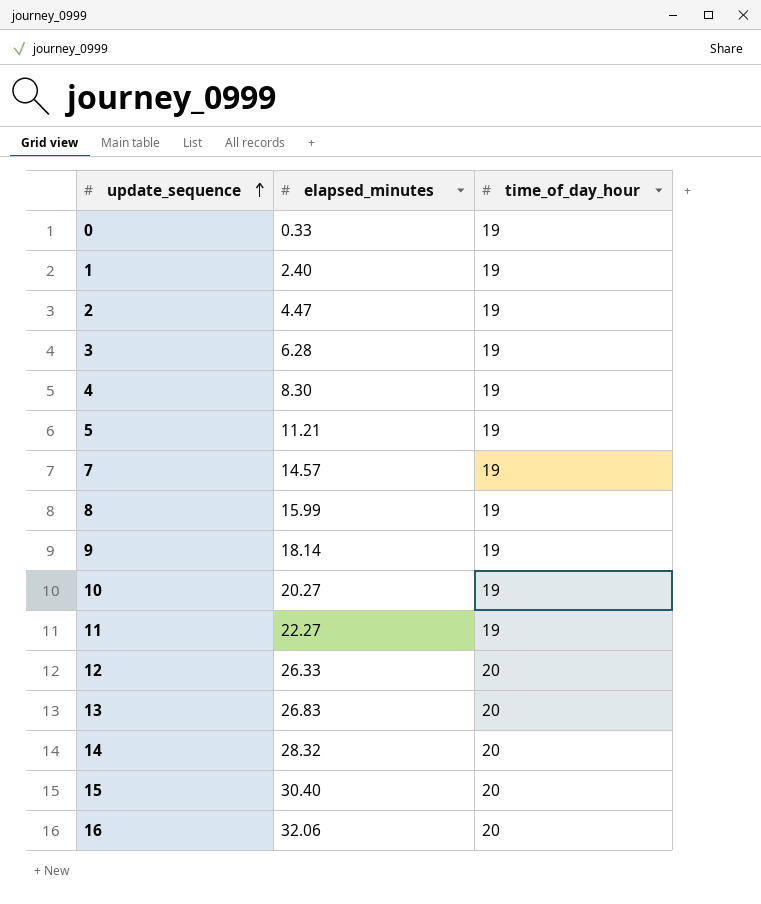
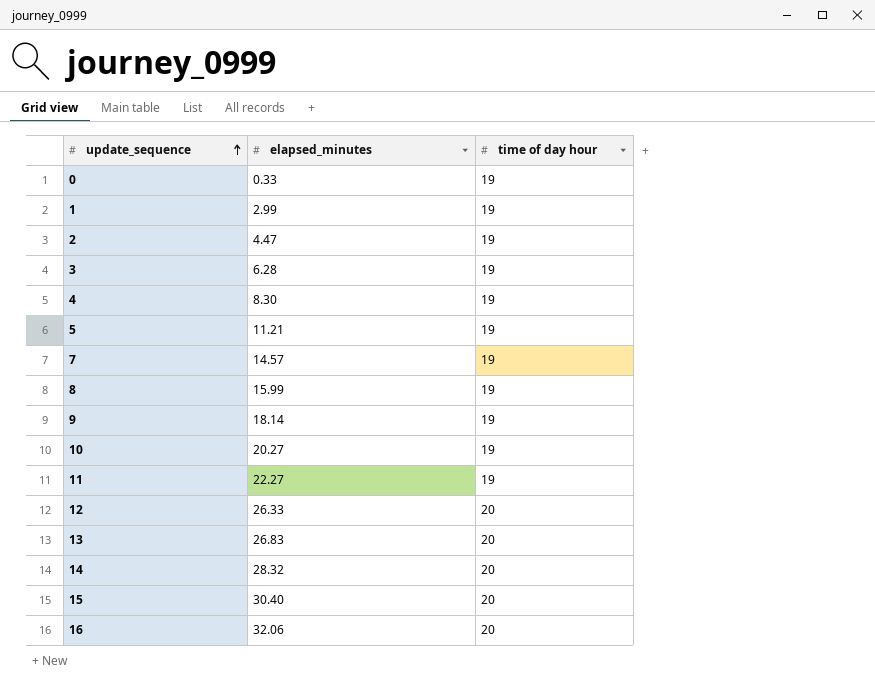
column name: time_of_day_hour -> time of day hour
1 | elapsed_minutes: 2.40 -> 2.99

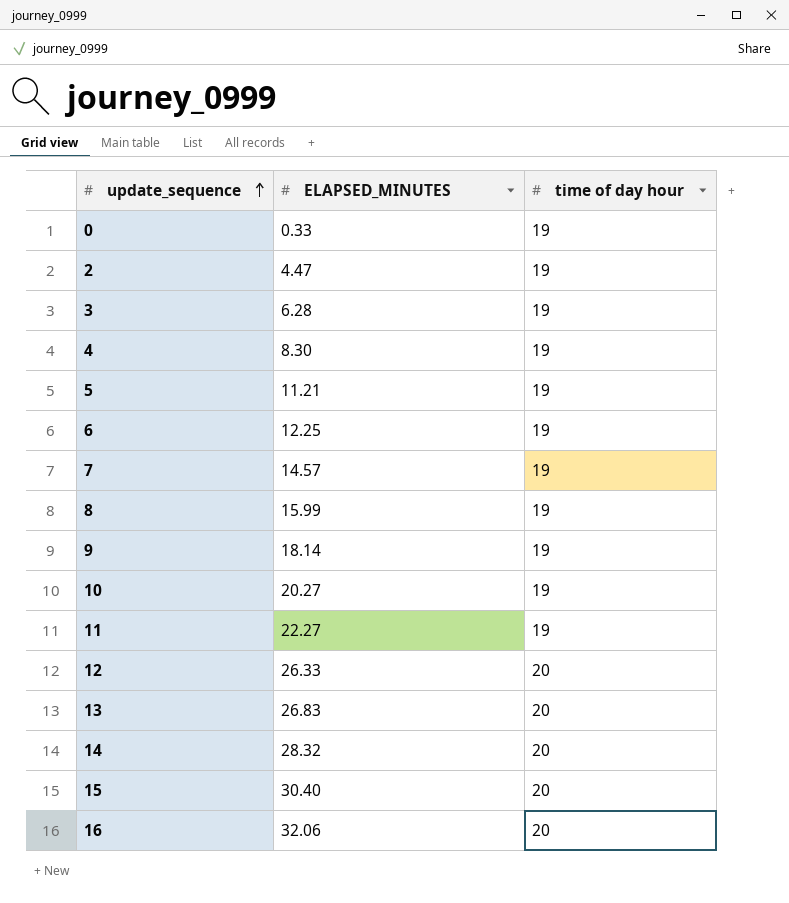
column name: elapsed_minutes -> ELAPSED_MINUTES
row 1: 2.99 | 19 -> none
row 6: none -> 12.25 | 19

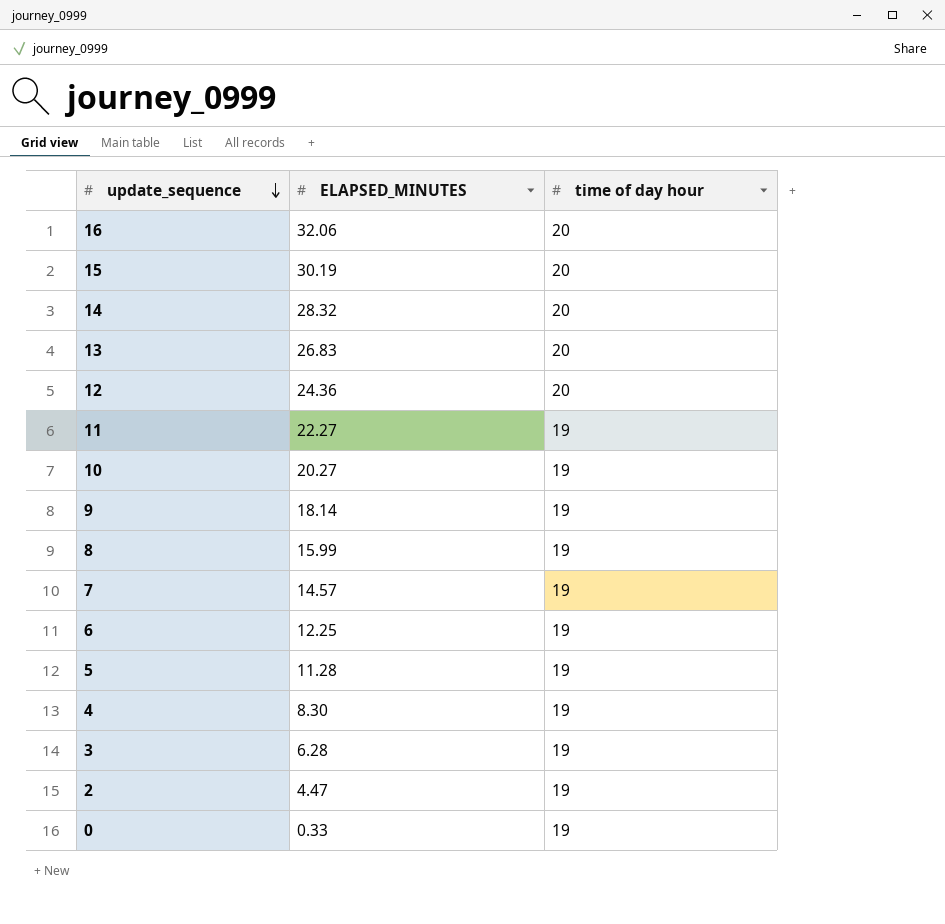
row order: update_sequence ascending -> update_sequence descending
15 | ELAPSED_MINUTES: 30.40 -> 30.19
12 | ELAPSED_MINUTES: 26.33 -> 24.36
5 | ELAPSED_MINUTES: 11.21 -> 11.28

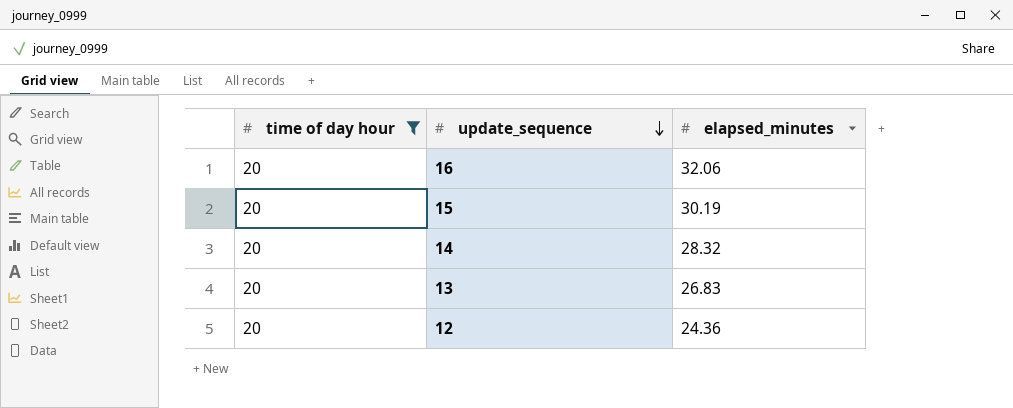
filter: none -> time of day hour = 20
column time of day hour | position: 3 -> 1
column name: ELAPSED_MINUTES -> elapsed_minutes

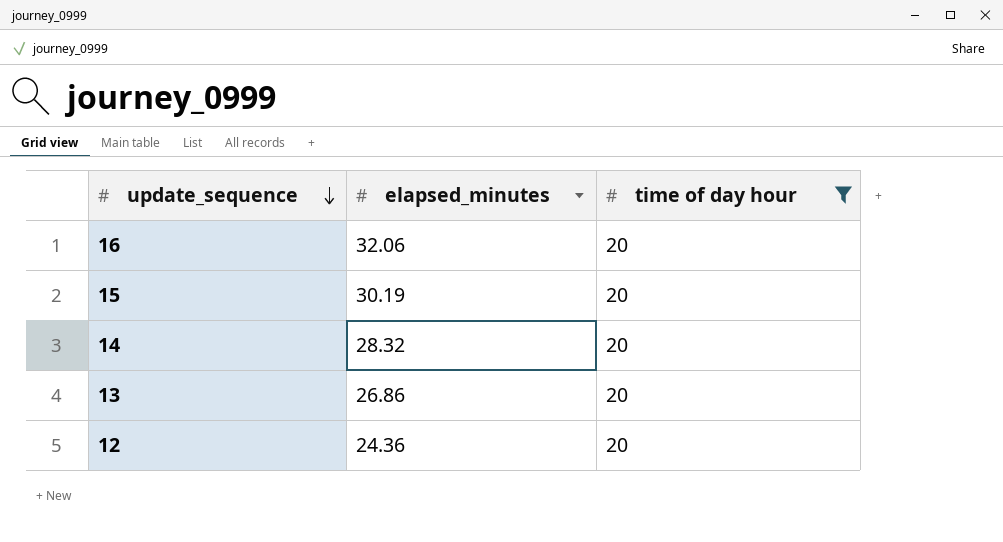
column time of day hour | position: 1 -> 3
13 | elapsed_minutes: 26.83 -> 26.86

